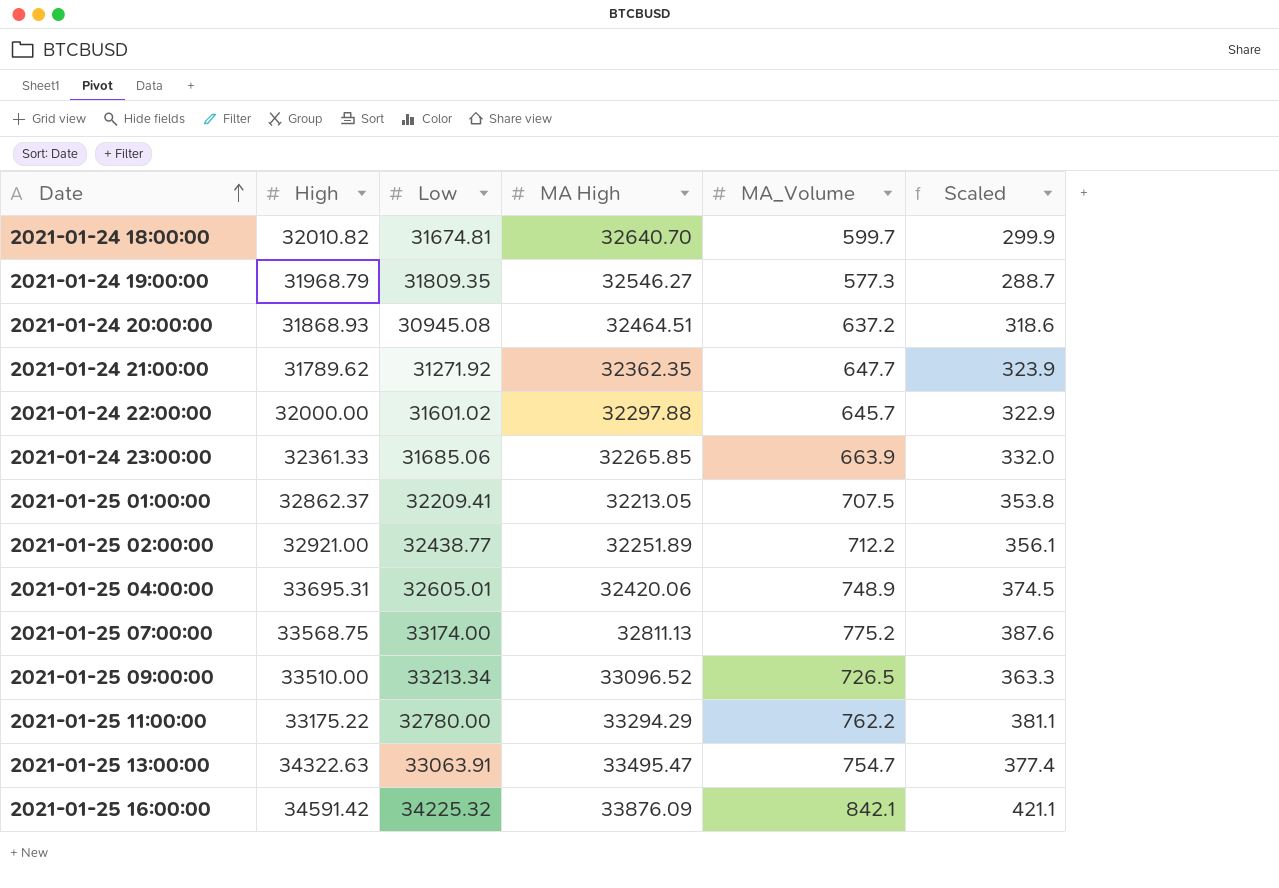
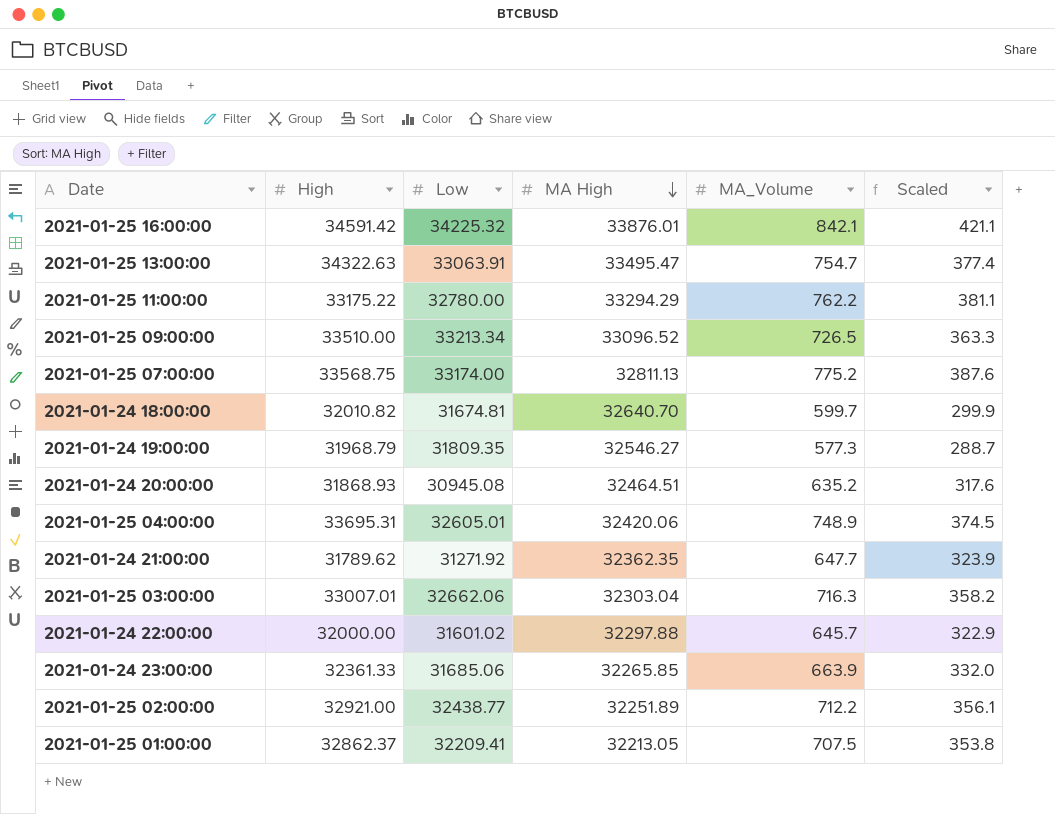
row order: Date ascending -> MA High descending
2021-01-25 16:00:00 | MA High: 33876.09 -> 33876.01
2021-01-24 20:00:00 | MA_Volume: 637.2 -> 635.2
2021-01-24 20:00:00 | Scaled: 318.6 -> 317.6
row 2021-01-25 03:00:00: none -> 33007.01 | 32662.06 | 32303.04 | 716.3 | 358.2

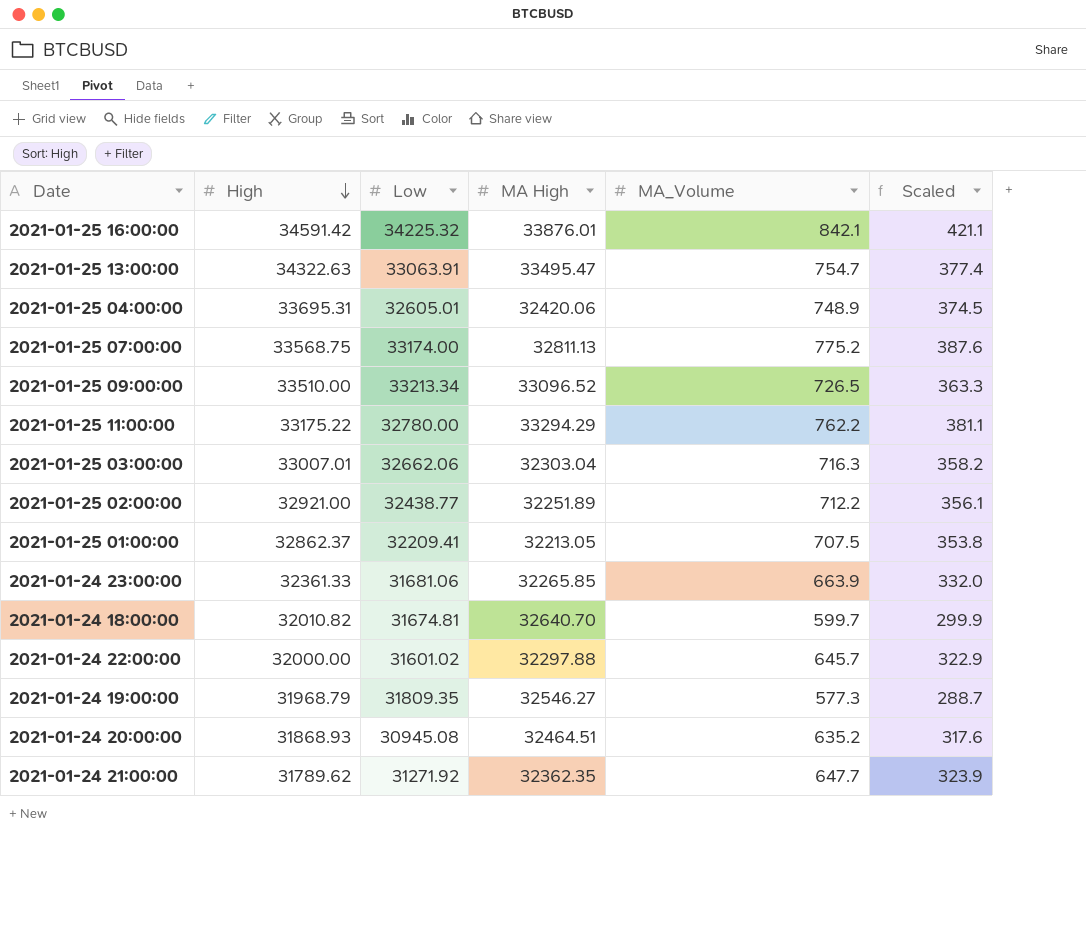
row order: MA High descending -> High descending
2021-01-24 23:00:00 | Low: 31685.06 -> 31681.06

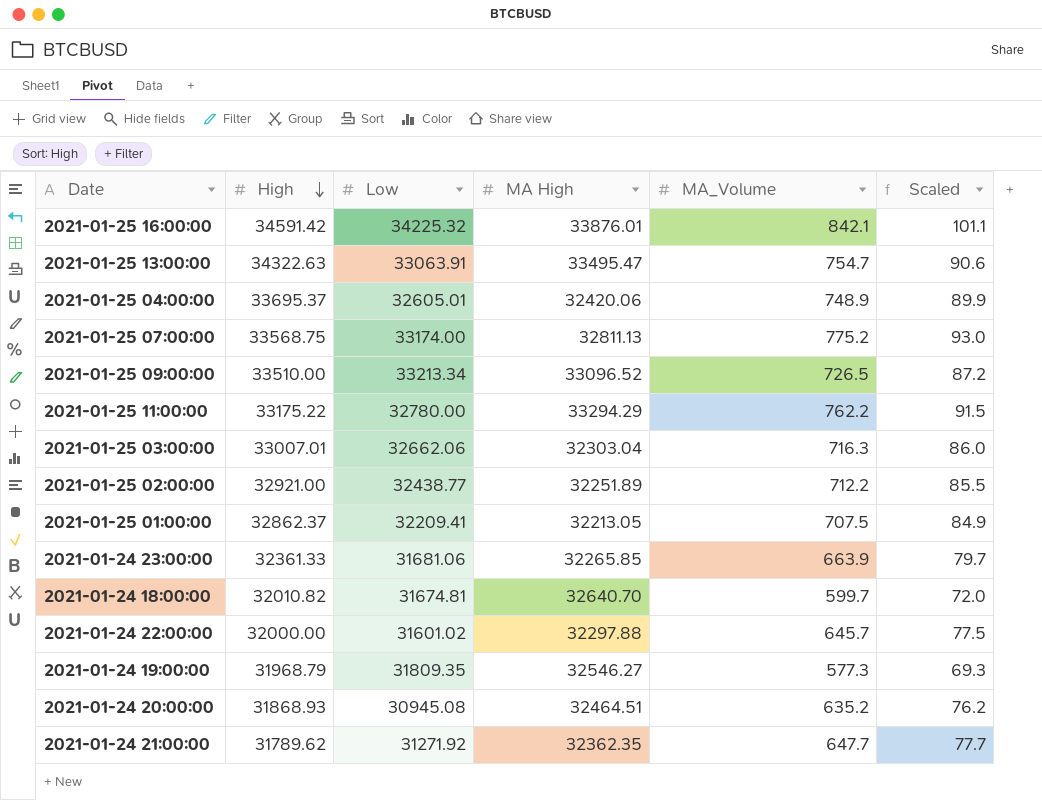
column Scaled | formula: [MA_Volume] * 0.5 -> [MA_Volume] * 0.12
2021-01-25 04:00:00 | High: 33695.31 -> 33695.37

